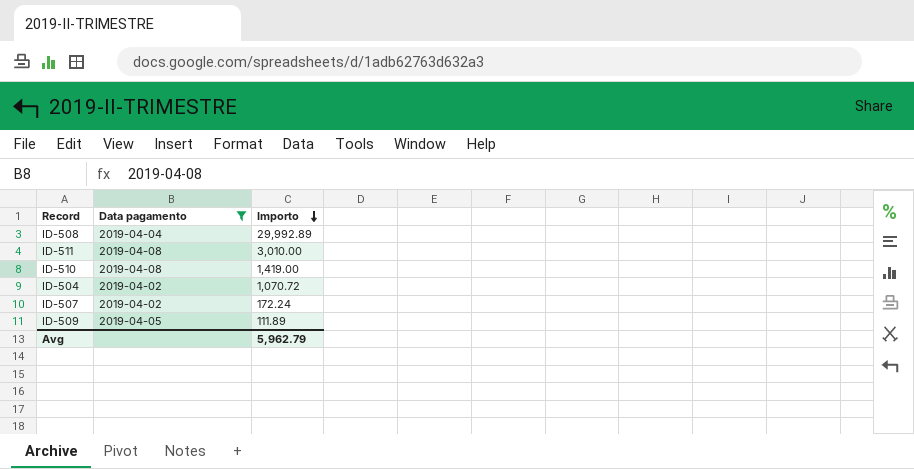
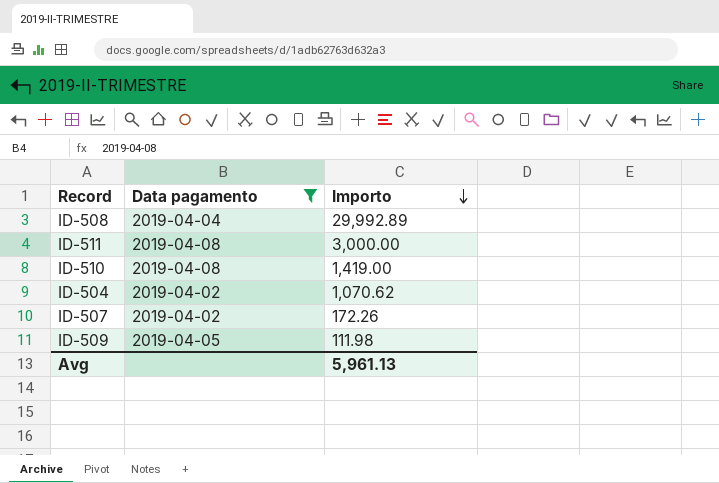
ID-511 | Importo: 3,010.00 -> 3,000.00
ID-504 | Importo: 1,070.72 -> 1,070.62
ID-507 | Importo: 172.24 -> 172.26
ID-509 | Importo: 111.89 -> 111.98
Avg | Importo: 5,962.79 -> 5,961.13

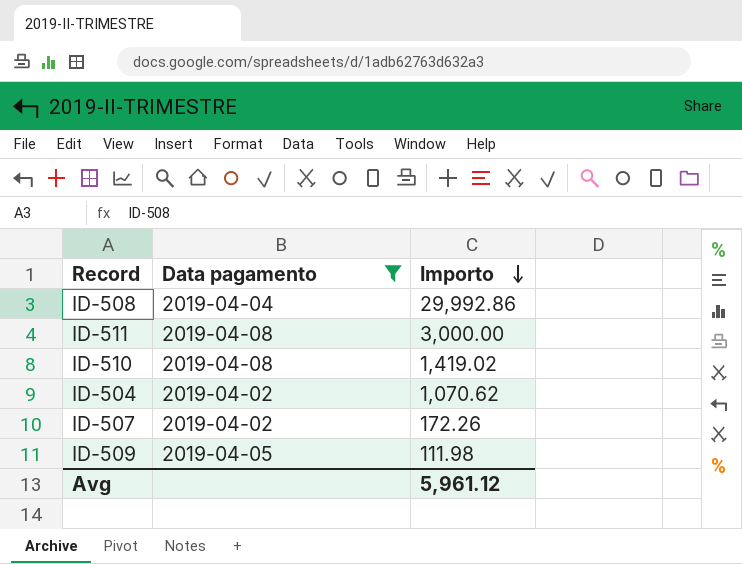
ID-508 | Importo: 29,992.89 -> 29,992.86
ID-510 | Importo: 1,419.00 -> 1,419.02
Avg | Importo: 5,961.13 -> 5,961.12

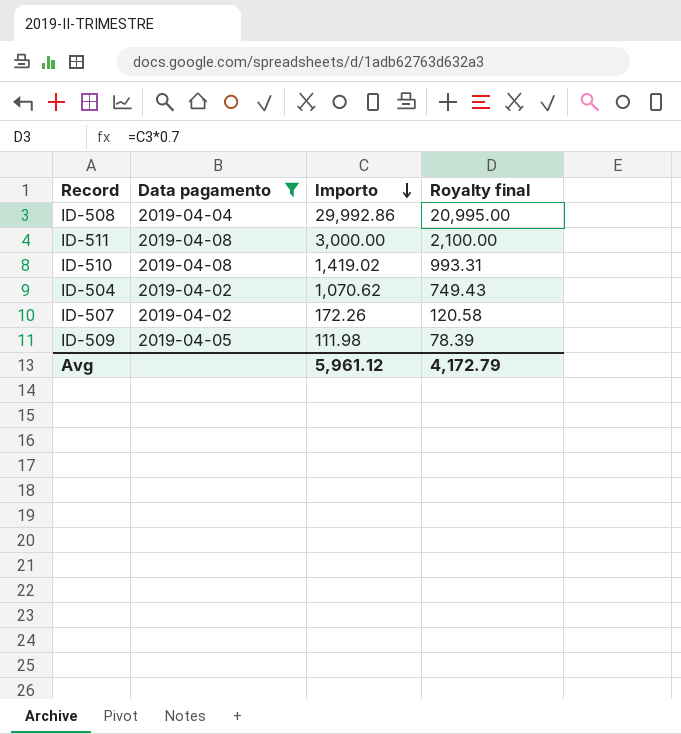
column Royalty final | formula: none -> [Importo] * 0.7

